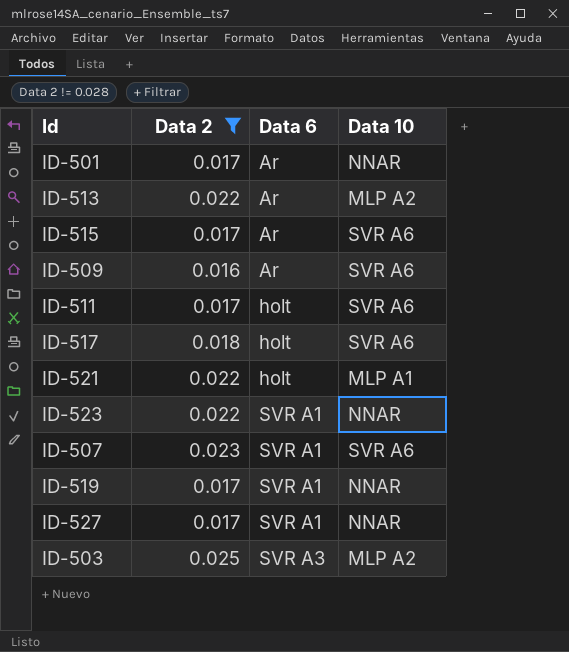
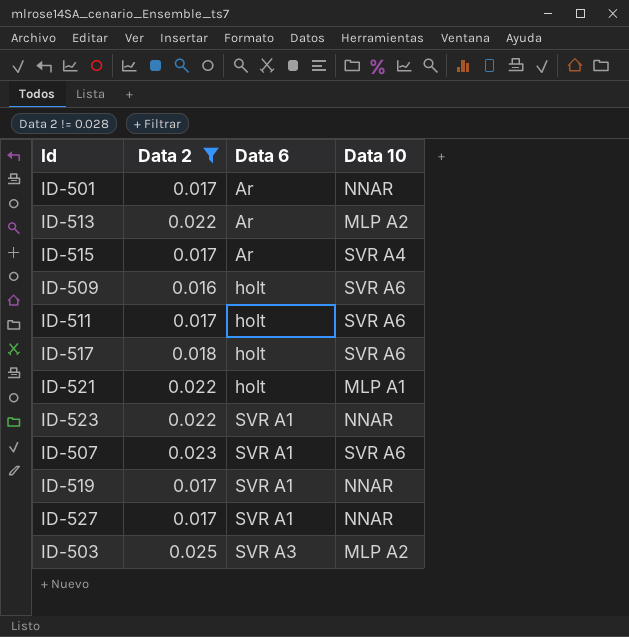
ID-515 | Data 10: SVR A6 -> SVR A4
ID-509 | Data 6: Ar -> holt

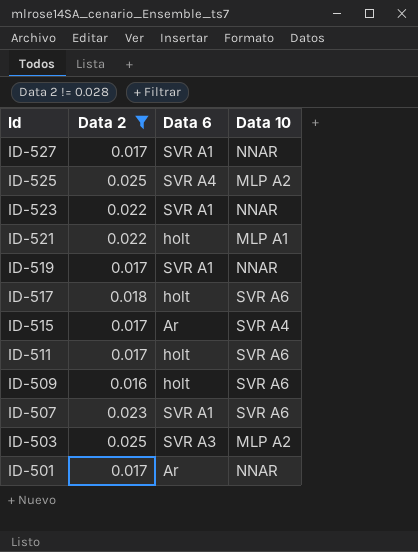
row order: Data 6 ascending -> Id descending
row ID-513: 0.022 | Ar | MLP A2 -> none
row ID-525: none -> 0.025 | SVR A4 | MLP A2

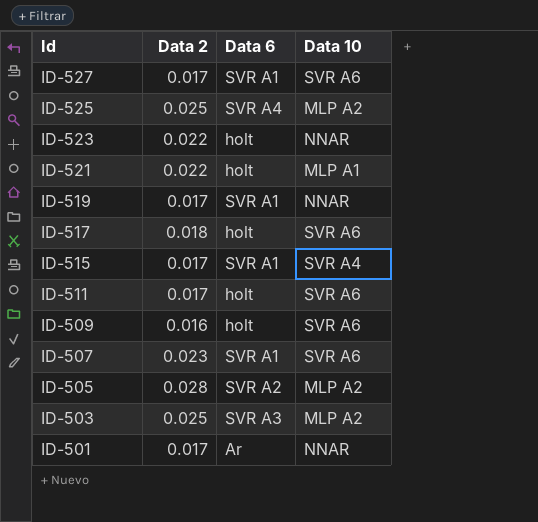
filter: Data 2 != 0.028 -> none
ID-527 | Data 10: NNAR -> SVR A6
ID-523 | Data 6: SVR A1 -> holt
ID-515 | Data 6: Ar -> SVR A1

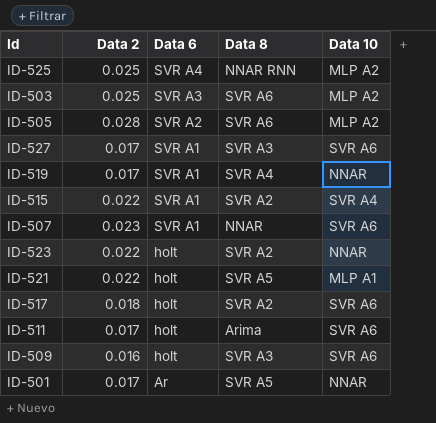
row order: Id descending -> Data 6 descending
column Data 8 | position: none -> 4
ID-515 | Data 2: 0.017 -> 0.022

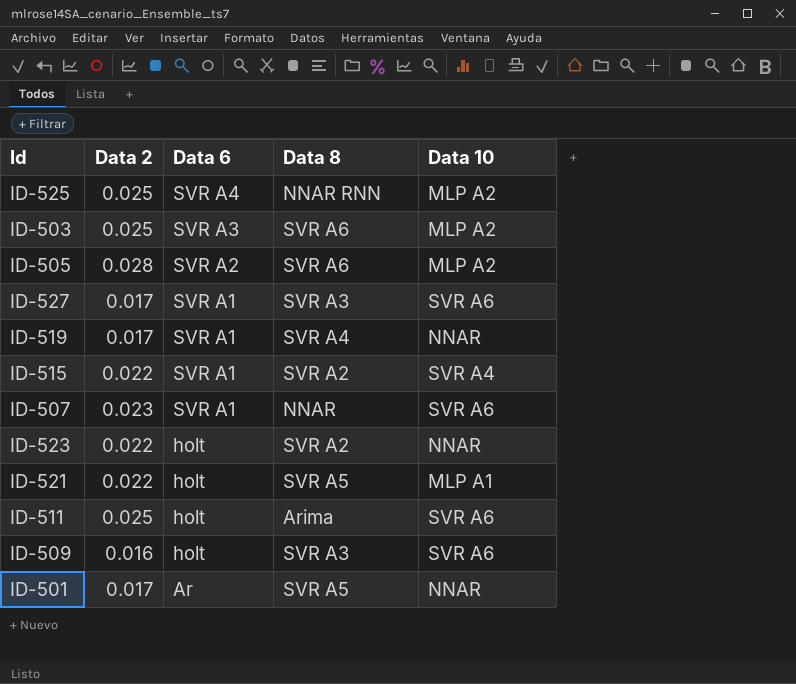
row ID-517: 0.018 | holt | SVR A2 | SVR A6 -> none
ID-511 | Data 2: 0.017 -> 0.025

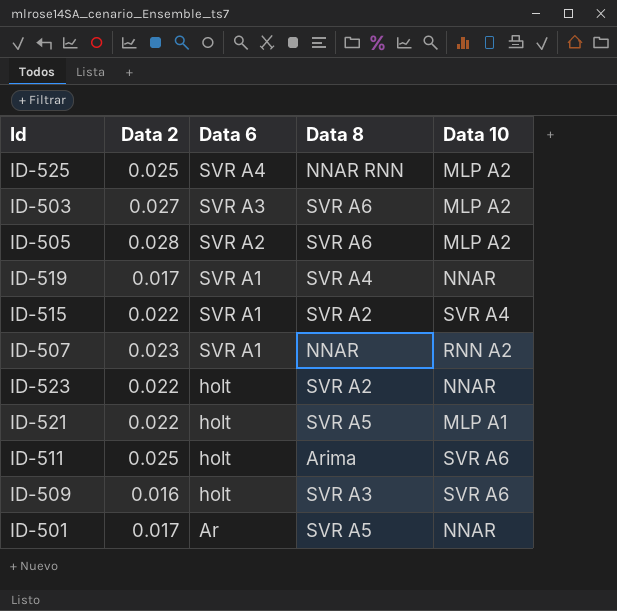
row ID-527: 0.017 | SVR A1 | SVR A3 | SVR A6 -> none
ID-503 | Data 2: 0.025 -> 0.027
ID-507 | Data 10: SVR A6 -> RNN A2

